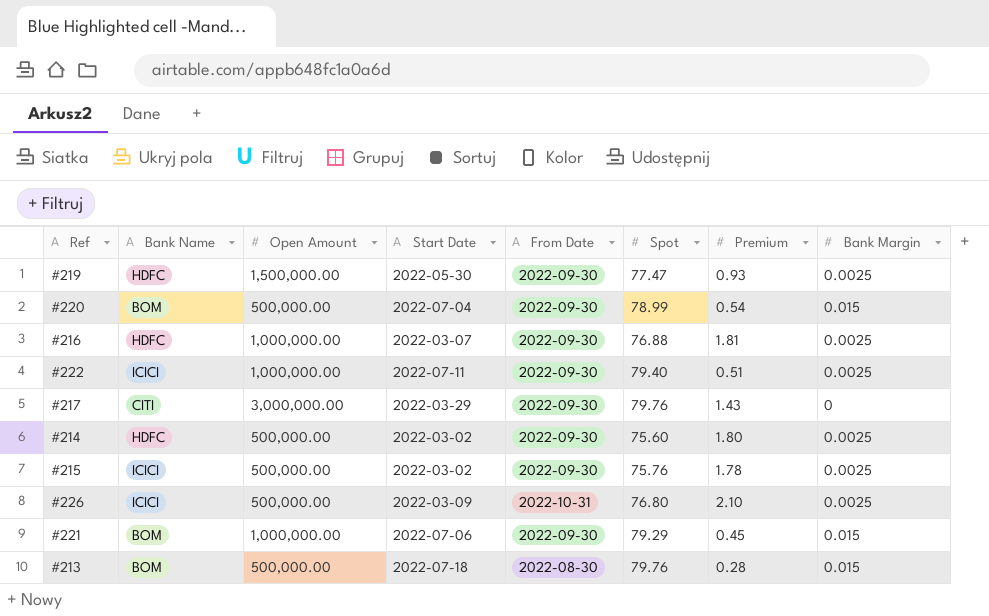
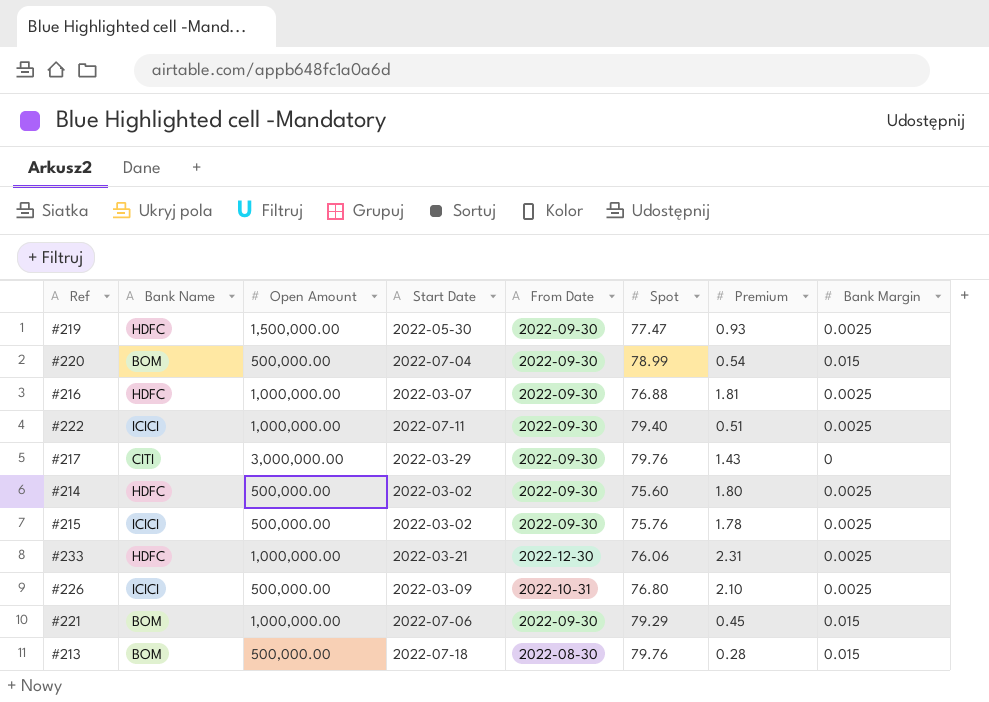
row #233: none -> HDFC | 1,000,000.00 | 2022-03-21 | 2022-12-30 | 76.06 | 2.31 | 0.0025

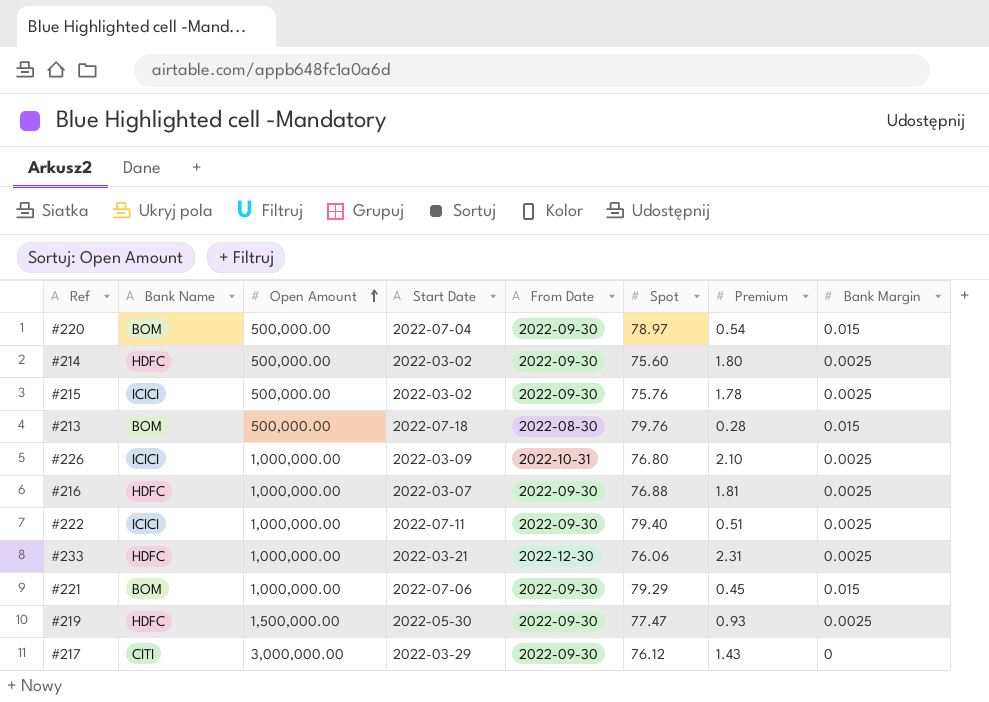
row order: none -> Open Amount ascending
#220 | Spot: 78.99 -> 78.97
#226 | Open Amount: 500,000.00 -> 1,000,000.00
#217 | Spot: 79.76 -> 76.12

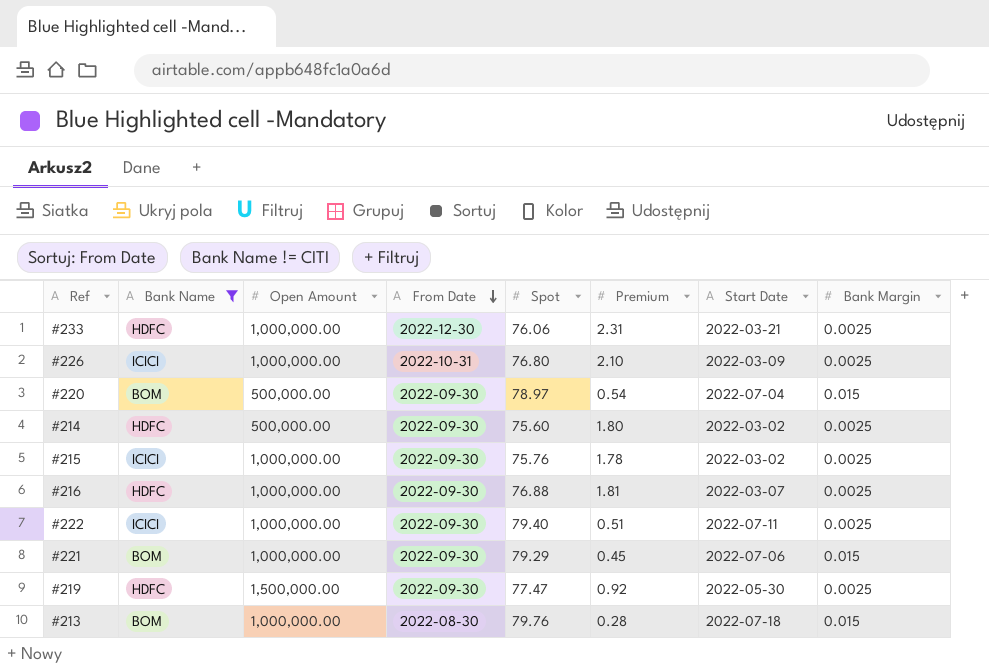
filter: none -> Bank Name != CITI
row order: Open Amount ascending -> From Date descending
column Start Date | position: 4 -> 7
#215 | Open Amount: 500,000.00 -> 1,000,000.00
#219 | Premium: 0.93 -> 0.92
#213 | Open Amount: 500,000.00 -> 1,000,000.00

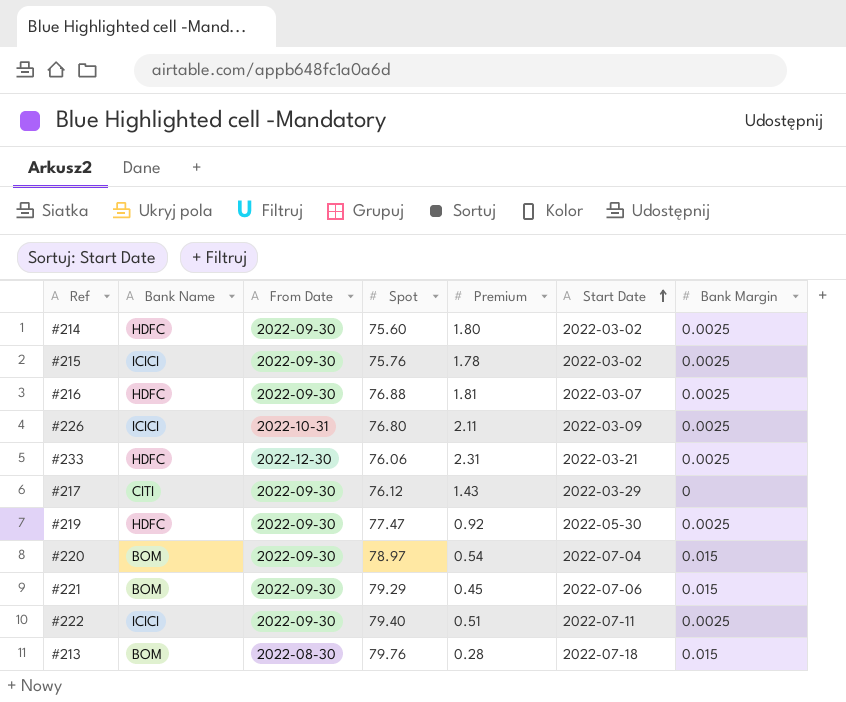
filter: Bank Name != CITI -> none
row order: From Date descending -> Start Date ascending
column Open Amount | position: 3 -> none
#226 | Premium: 2.10 -> 2.11

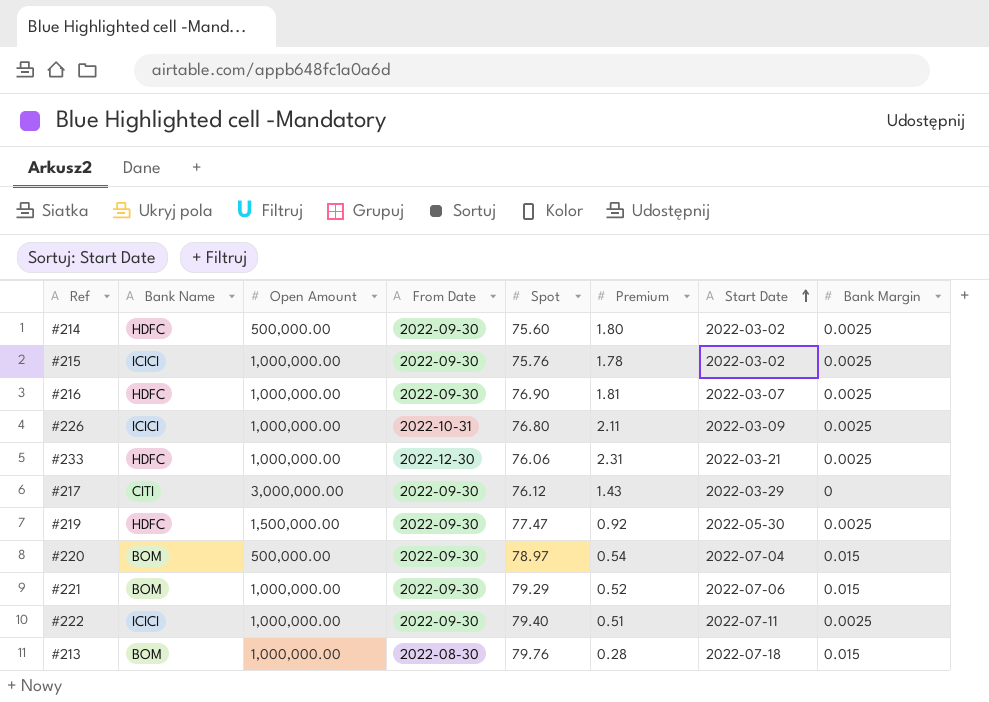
column Open Amount | position: none -> 3
#216 | Spot: 76.88 -> 76.90
#221 | Premium: 0.45 -> 0.52

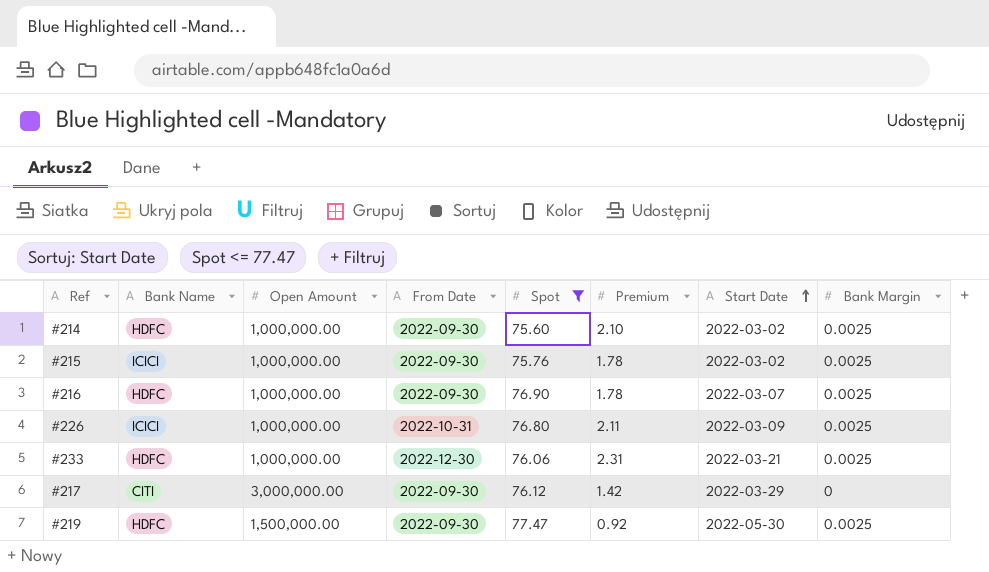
filter: none -> Spot <= 77.47
#214 | Open Amount: 500,000.00 -> 1,000,000.00
#214 | Premium: 1.80 -> 2.10
#216 | Premium: 1.81 -> 1.78
#217 | Premium: 1.43 -> 1.42

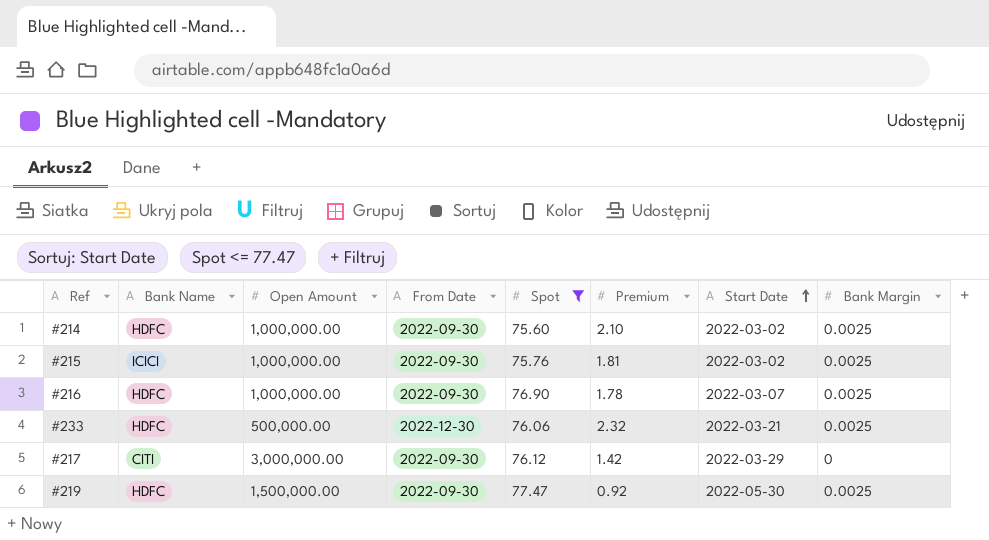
row #226: ICICI | 1,000,000.00 | 2022-10-31 | 76.80 | 2.11 | 2022-03-09 | 0.0025 -> none
#215 | Premium: 1.78 -> 1.81
#233 | Open Amount: 1,000,000.00 -> 500,000.00
#233 | Premium: 2.31 -> 2.32

